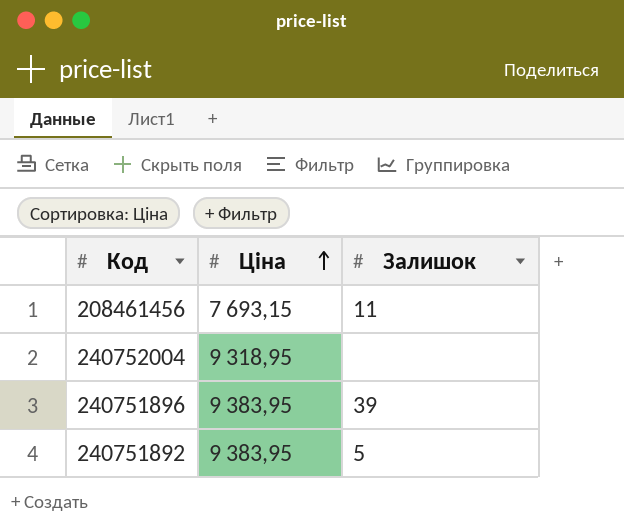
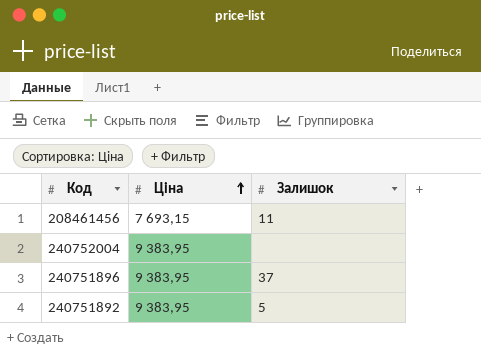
240752004 | Ціна: 9 318,95 -> 9 383,95
240751896 | Залишок: 39 -> 37

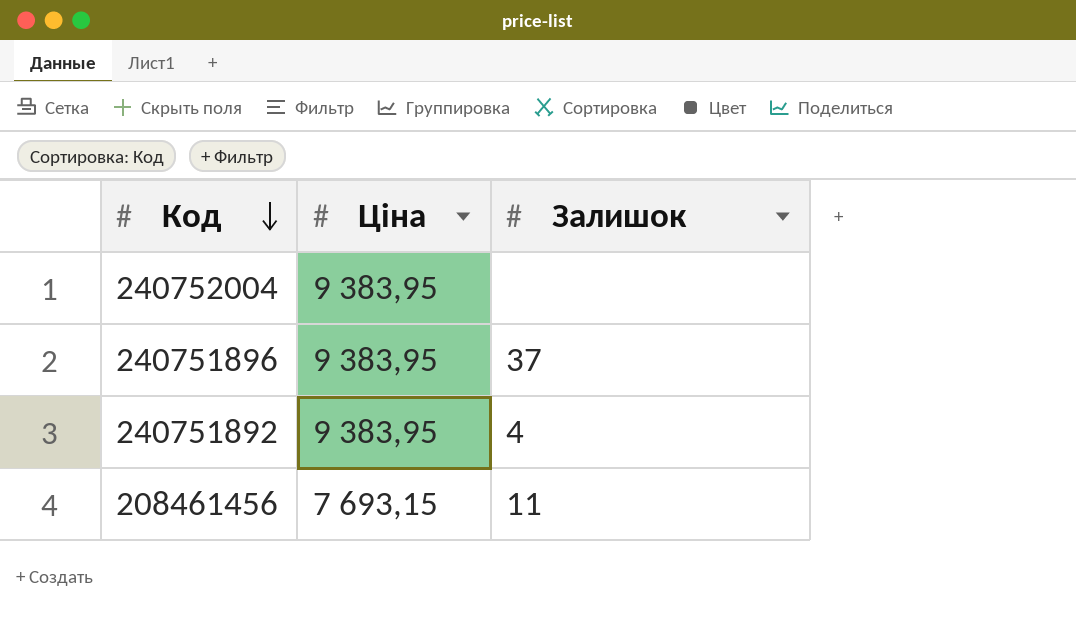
row order: Ціна ascending -> Код descending
240751892 | Залишок: 5 -> 4

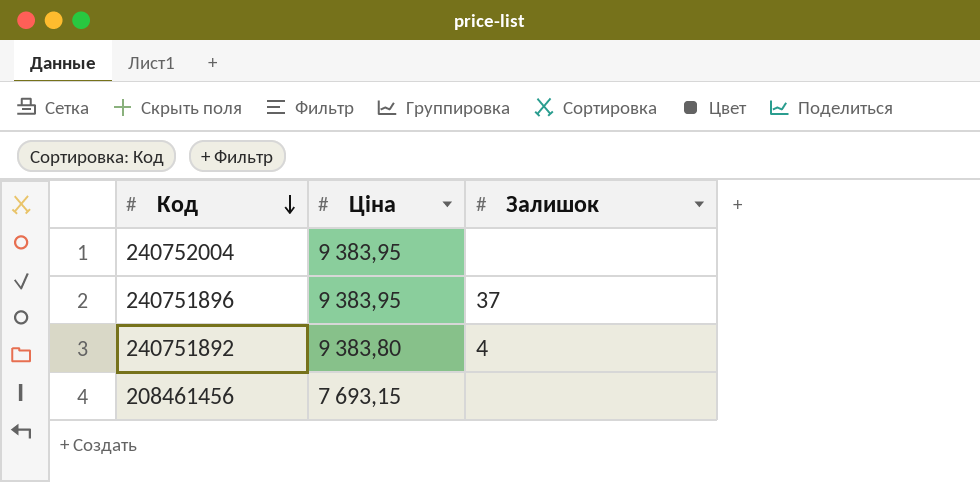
240751892 | Ціна: 9 383,95 -> 9 383,80
208461456 | Залишок: 11 -> none

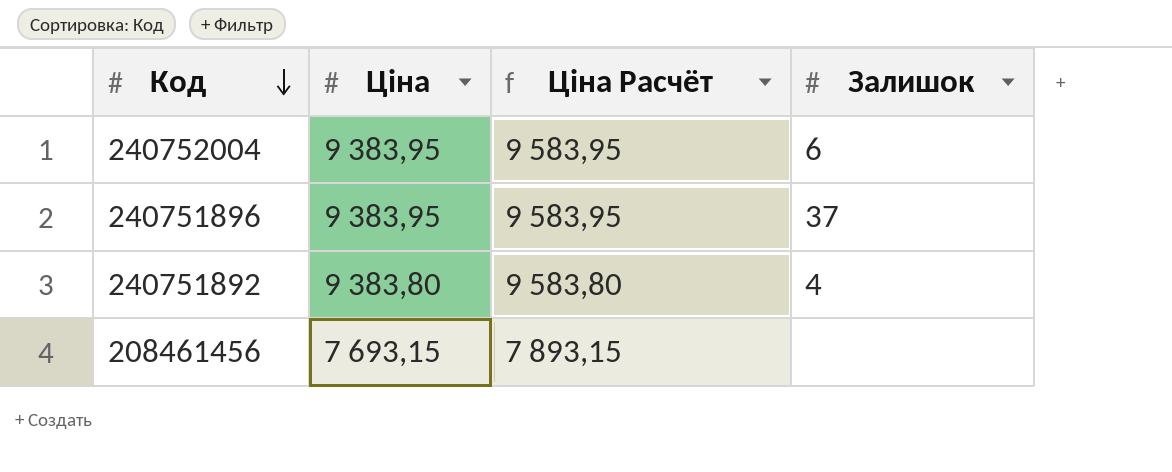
column Ціна Расчёт | formula: none -> [Ціна] + 200
240752004 | Залишок: none -> 6

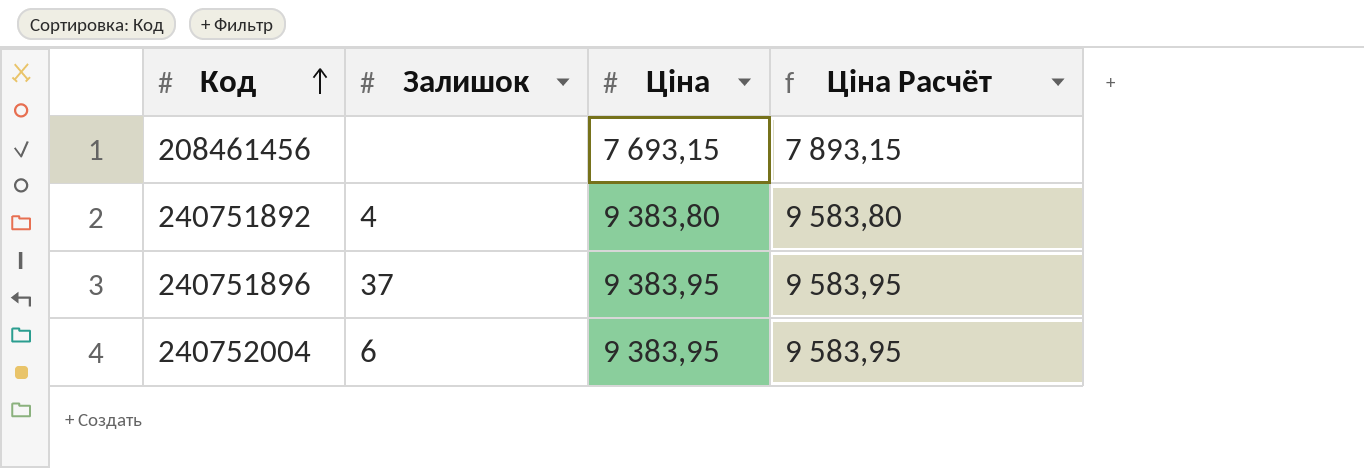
row order: Код descending -> Код ascending
column Залишок | position: 4 -> 2

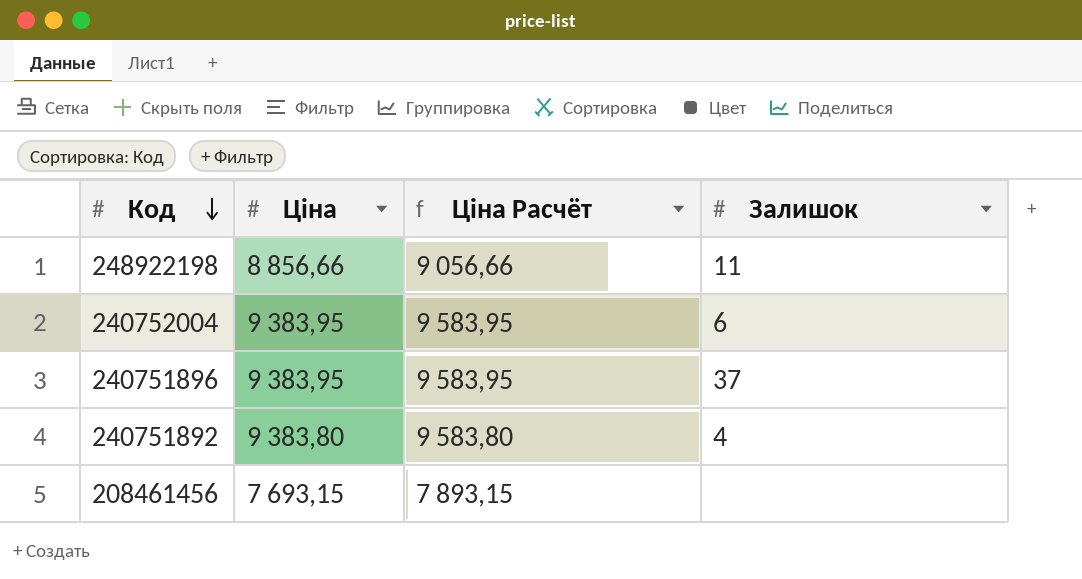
row order: Код ascending -> Код descending
column Залишок | position: 2 -> 4
row 248922198: none -> 8 856,66 | 9 056,66 | 11

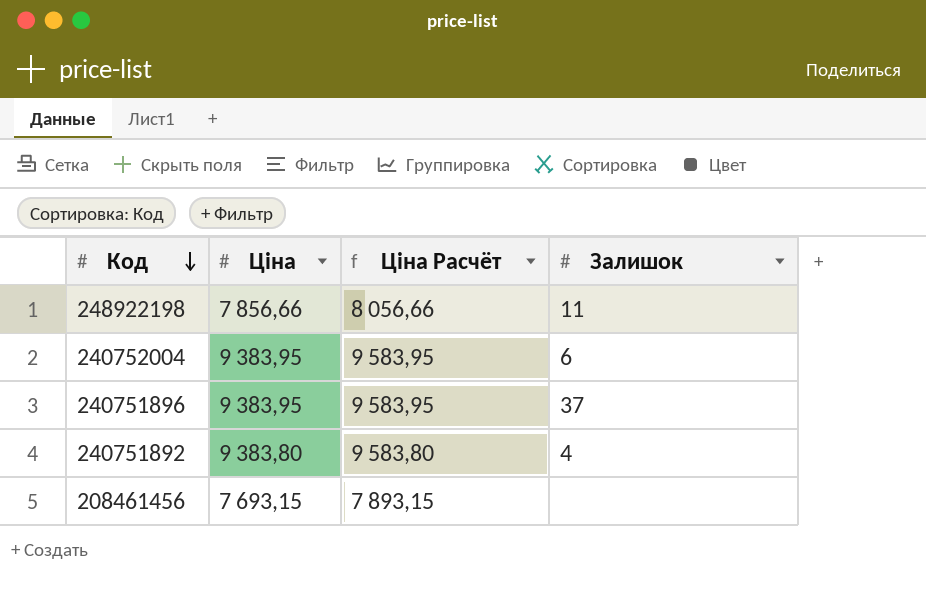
248922198 | Ціна: 8 856,66 -> 7 856,66
248922198 | Ціна Расчёт: 9 056,66 -> 8 056,66

